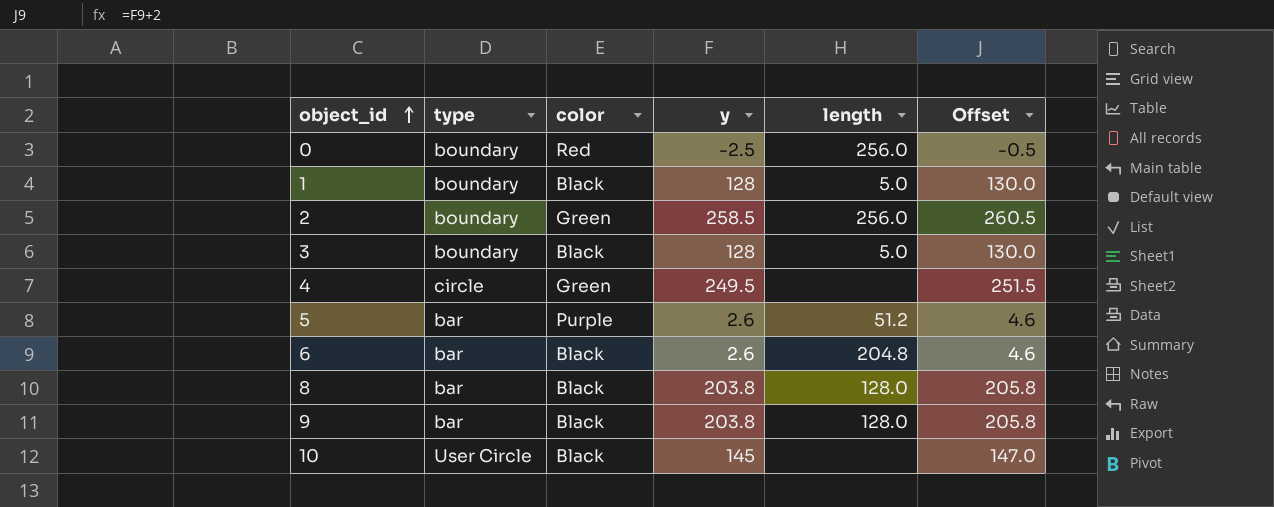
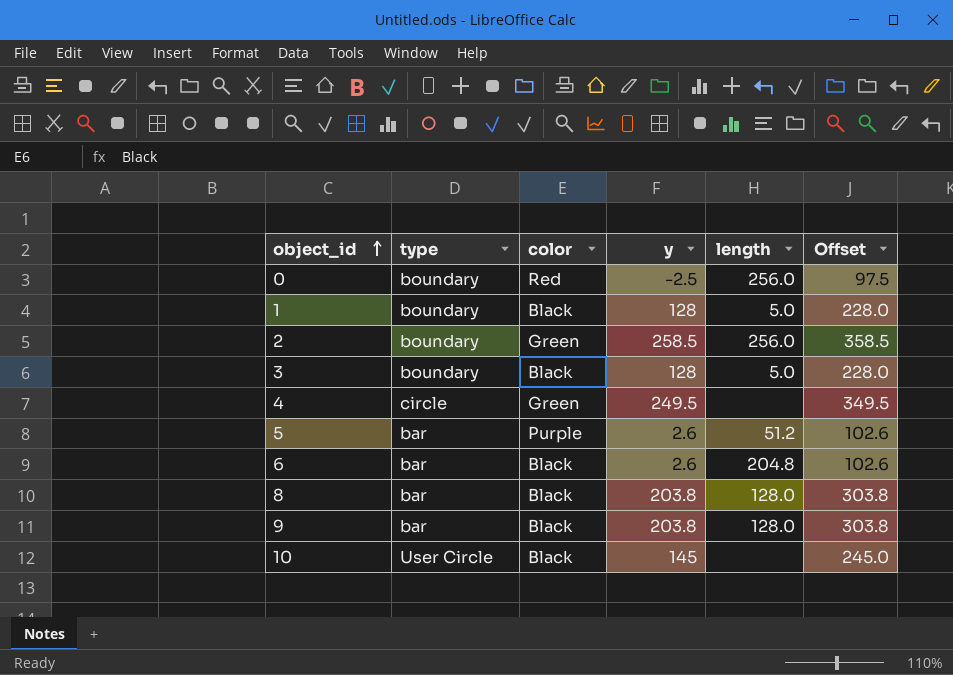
column Offset | formula: [y] + 2 -> [y] + 100

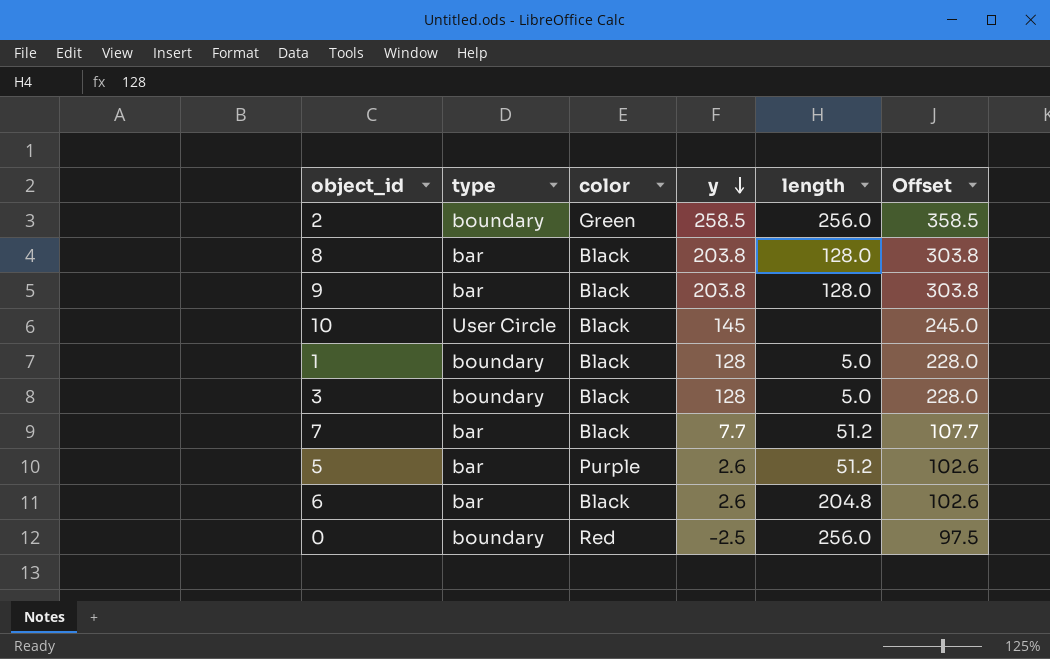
row order: object_id ascending -> y descending
row 4: circle | Green | 249.5 | none | 349.5 -> none
row 7: none -> bar | Black | 7.7 | 51.2 | 107.7

